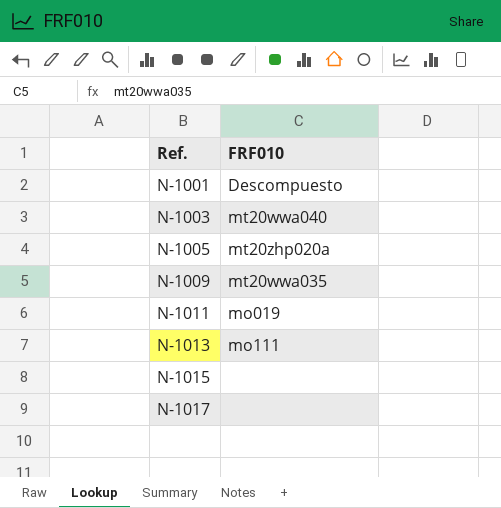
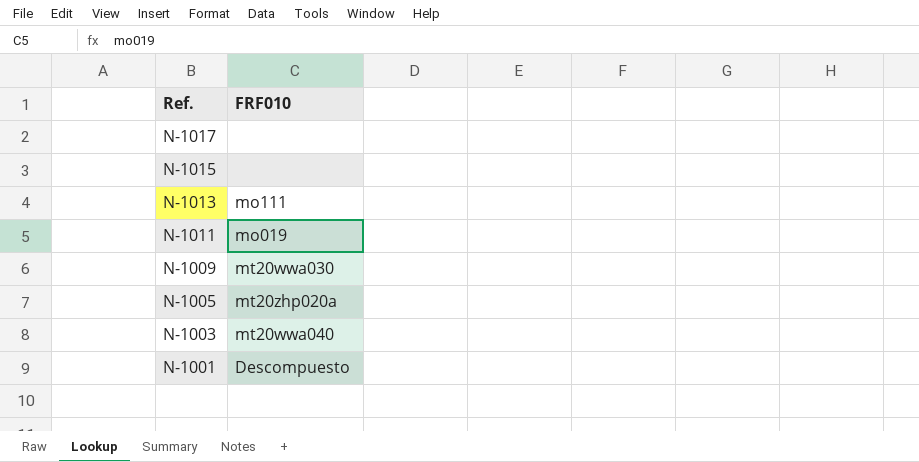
row order: Ref. ascending -> Ref. descending
N-1009 | FRF010: mt20wwa035 -> mt20wwa030

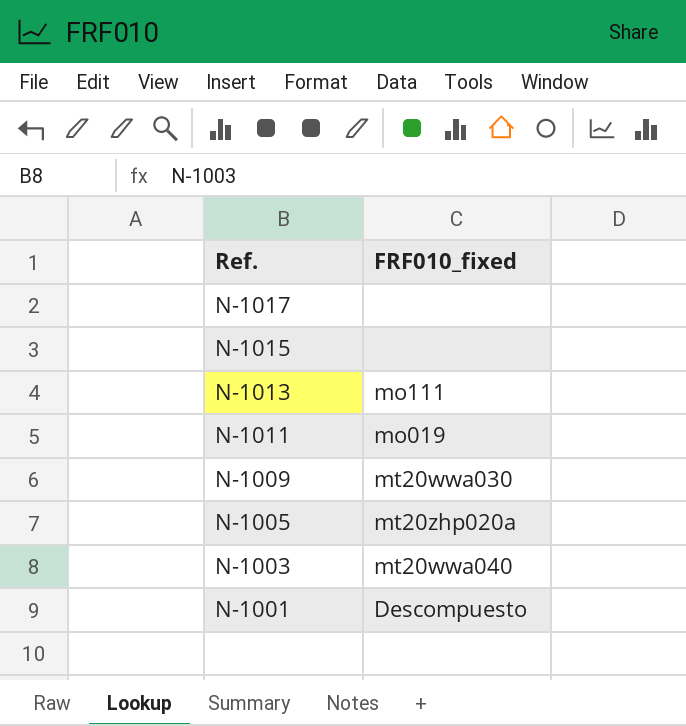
column name: FRF010 -> FRF010_fixed

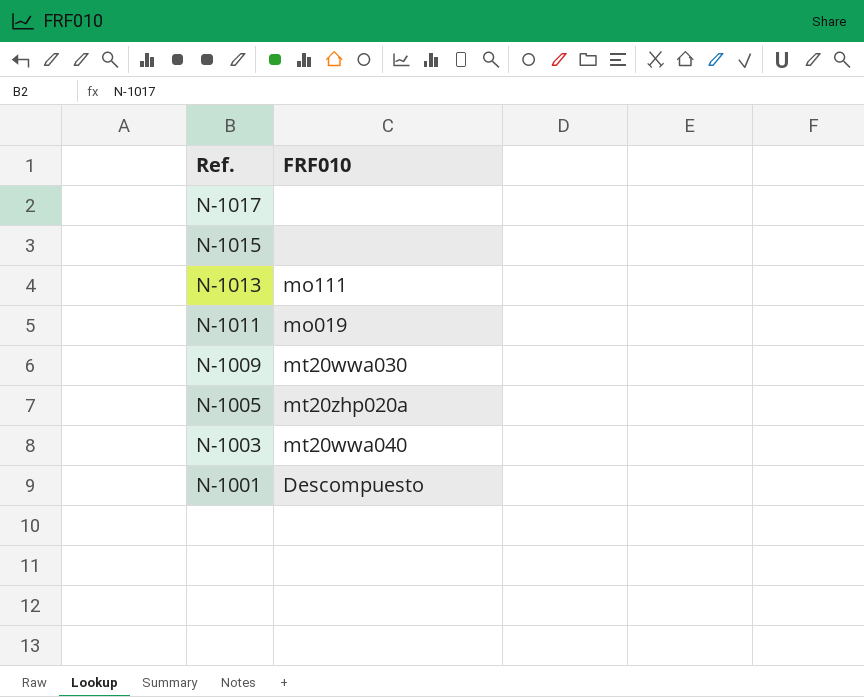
column name: FRF010_fixed -> FRF010

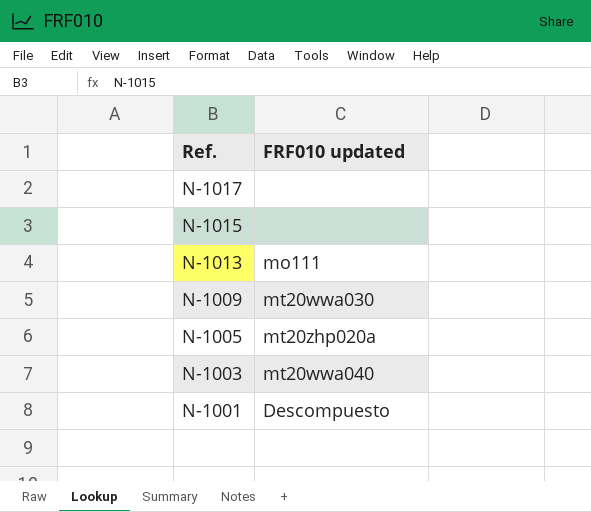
column name: FRF010 -> FRF010 updated
row N-1011: mo019 -> none

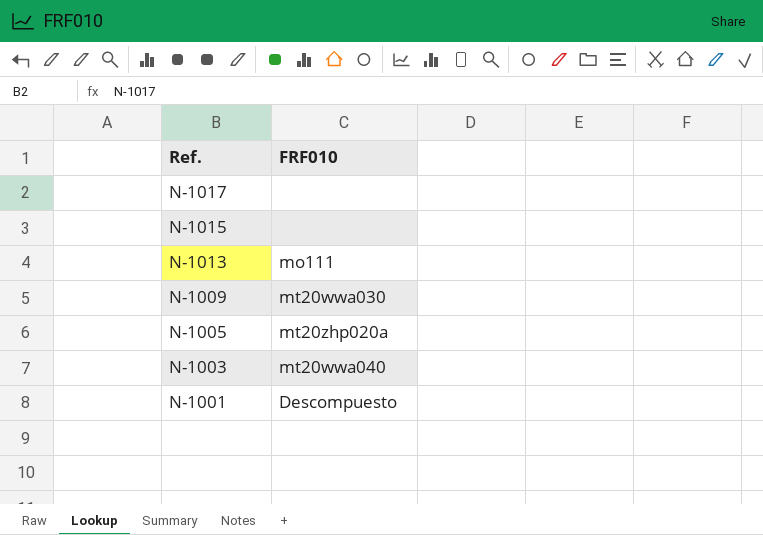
column name: FRF010 updated -> FRF010

